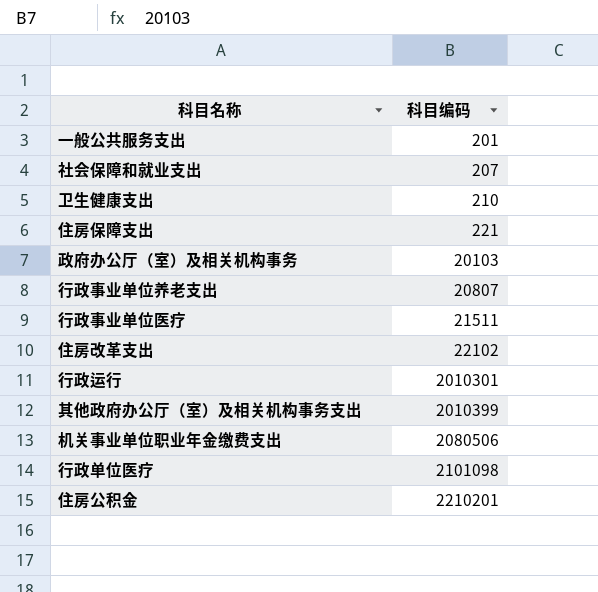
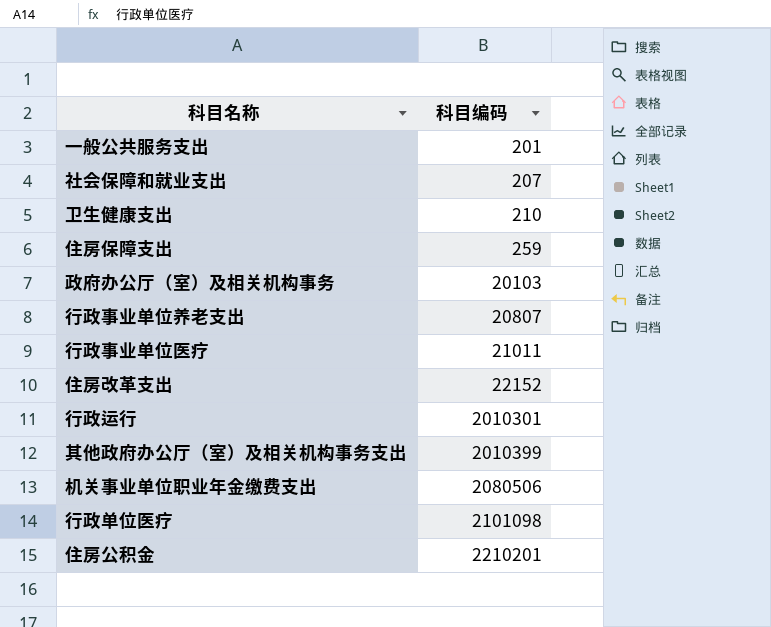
住房保障支出 | 科目编码: 221 -> 259
行政事业单位医疗 | 科目编码: 21511 -> 21011
住房改革支出 | 科目编码: 22102 -> 22152

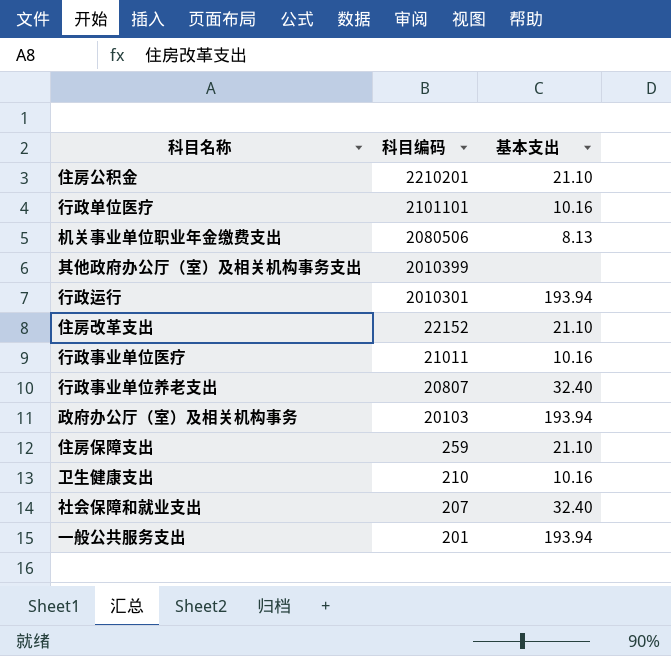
row order: 科目编码 ascending -> 科目编码 descending
column 基本支出 | position: none -> 3
行政单位医疗 | 科目编码: 2101098 -> 2101101

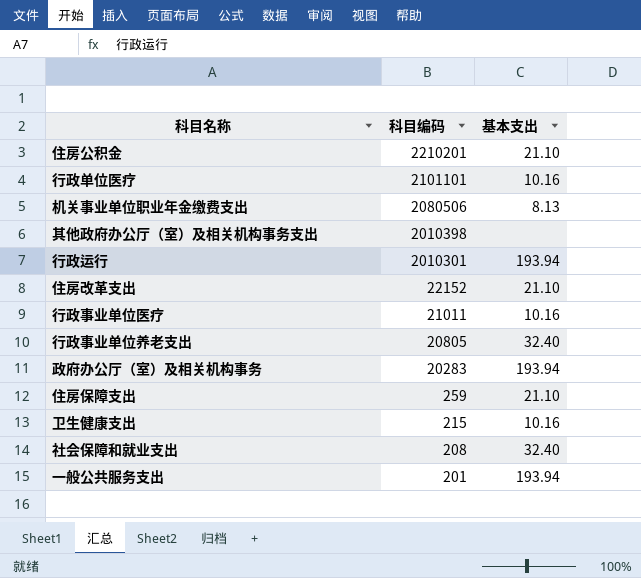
其他政府办公厅（室）及相关机构事务支出 | 科目编码: 2010399 -> 2010398
行政事业单位养老支出 | 科目编码: 20807 -> 20805
政府办公厅（室）及相关机构事务 | 科目编码: 20103 -> 20283
卫生健康支出 | 科目编码: 210 -> 215
社会保障和就业支出 | 科目编码: 207 -> 208

